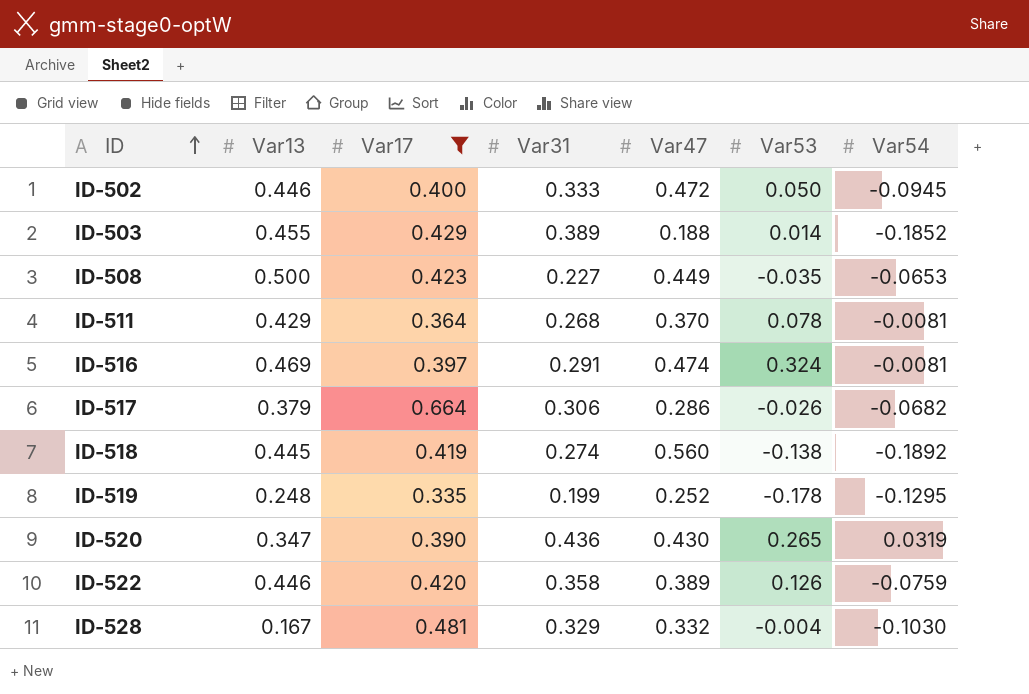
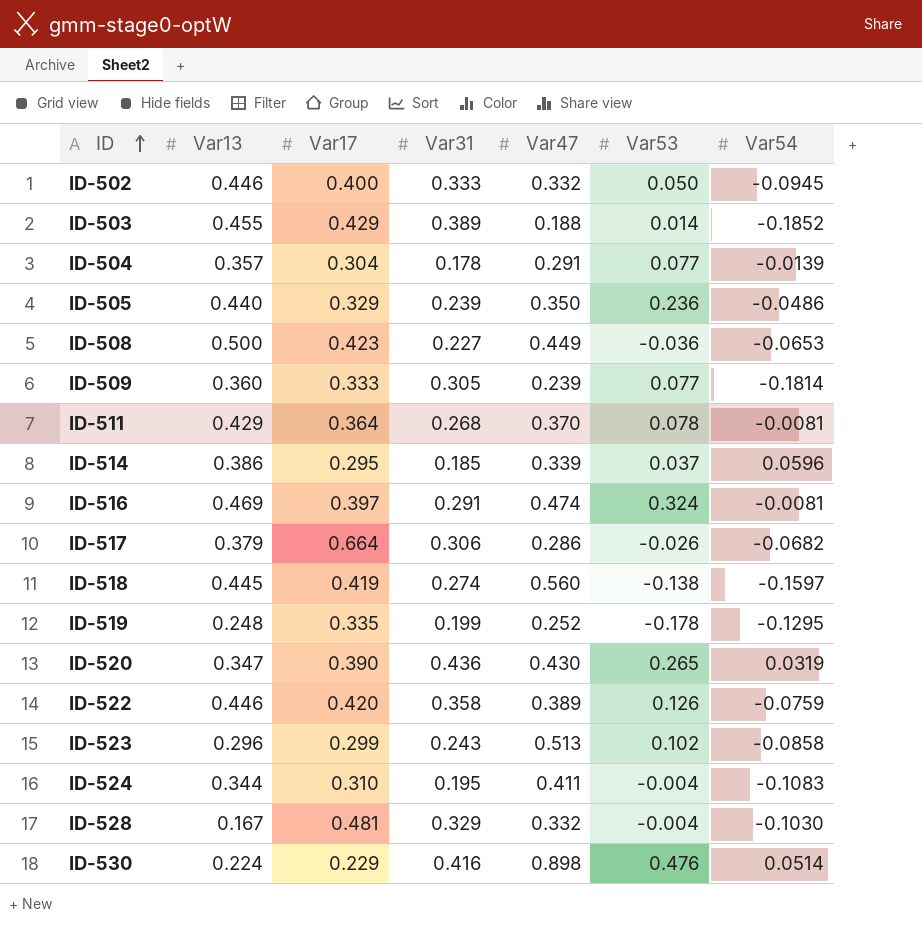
filter: Var17 >= 0.335 -> none
ID-502 | Var47: 0.472 -> 0.332
ID-508 | Var53: -0.035 -> -0.036
ID-518 | Var54: -0.1892 -> -0.1597

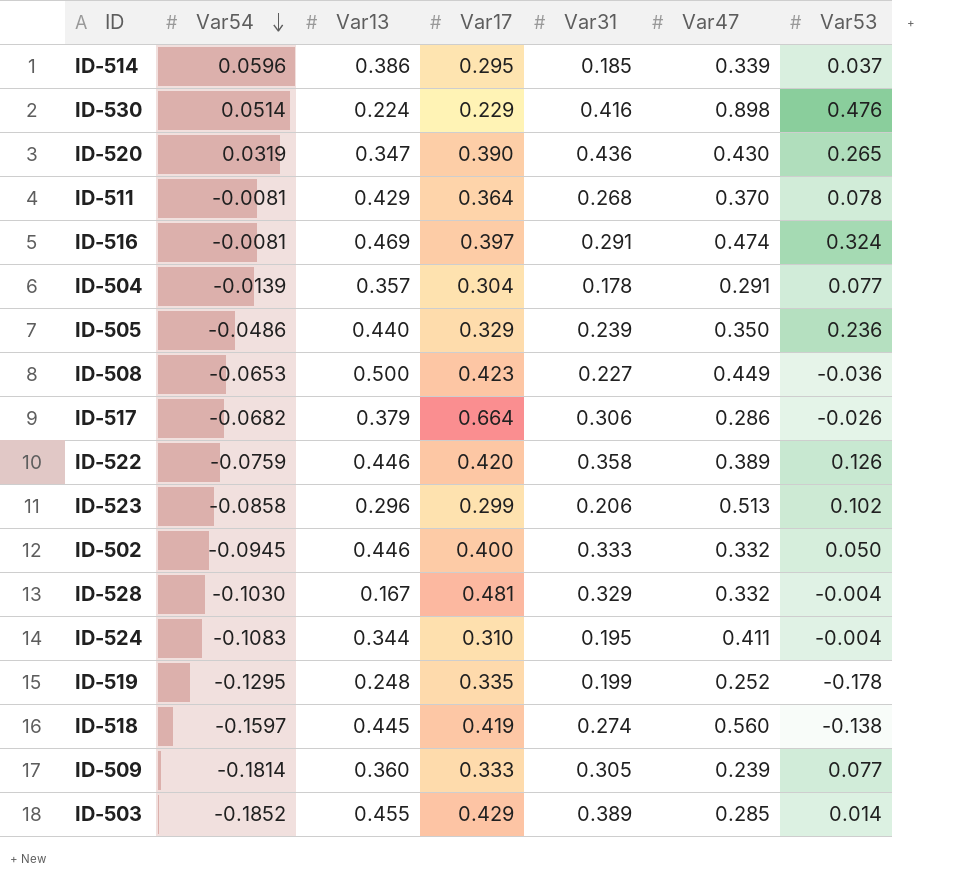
row order: ID ascending -> Var54 descending
column Var54 | position: 7 -> 2
ID-523 | Var31: 0.243 -> 0.206
ID-503 | Var47: 0.188 -> 0.285

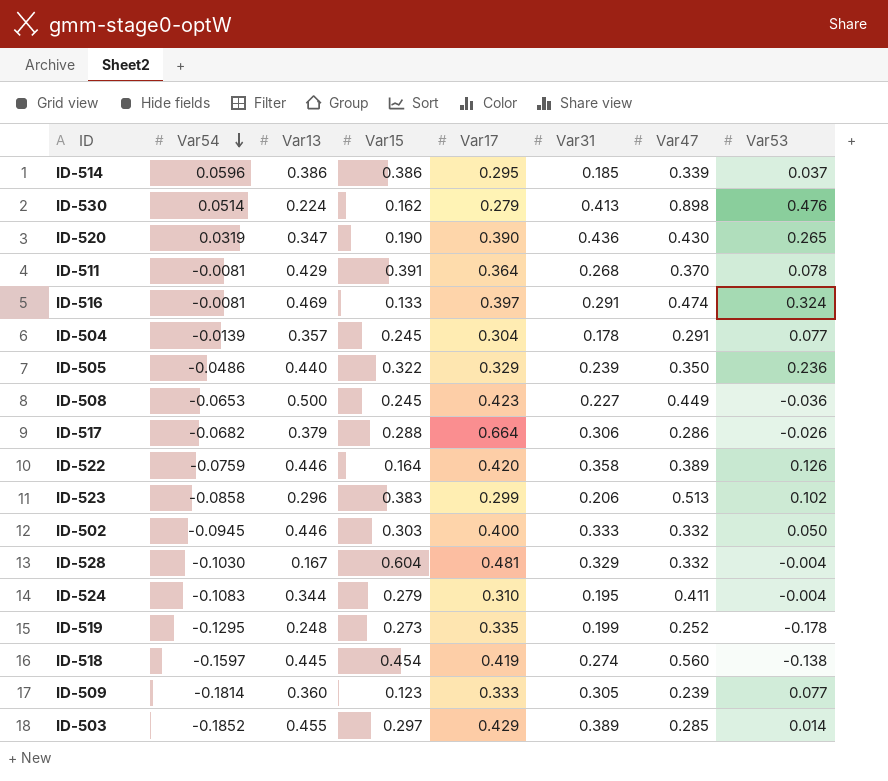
column Var15 | position: none -> 4
ID-530 | Var17: 0.229 -> 0.279
ID-530 | Var31: 0.416 -> 0.413

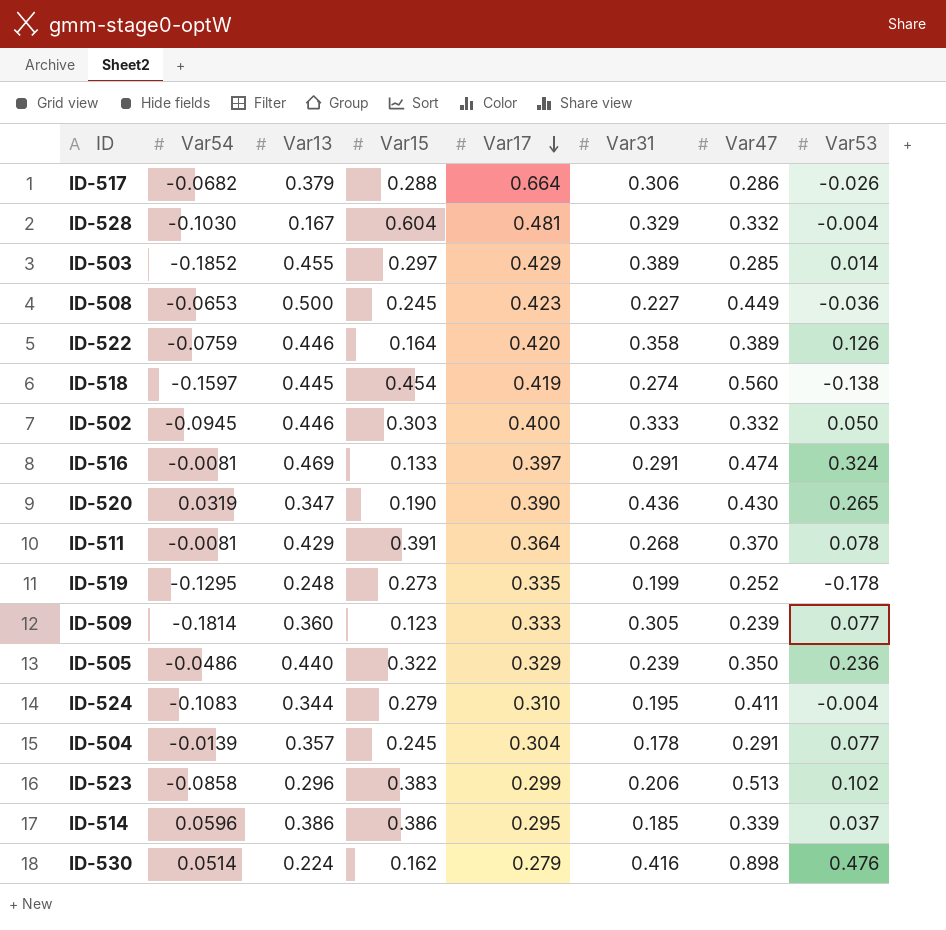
row order: Var54 descending -> Var17 descending
ID-530 | Var31: 0.413 -> 0.416

